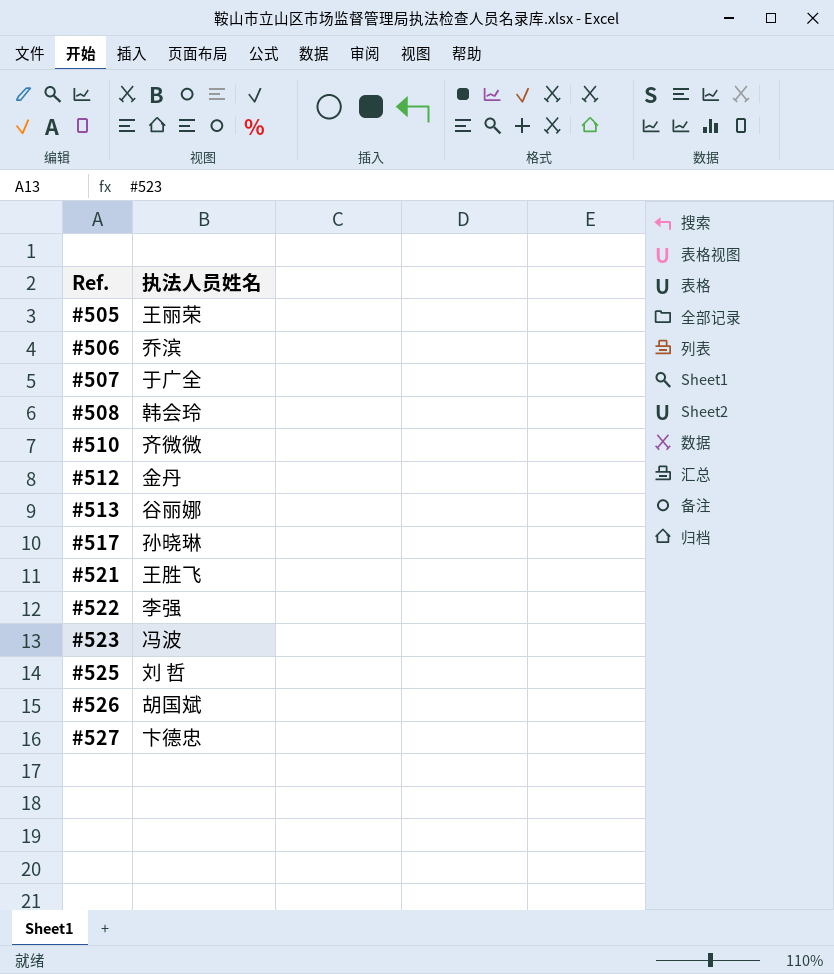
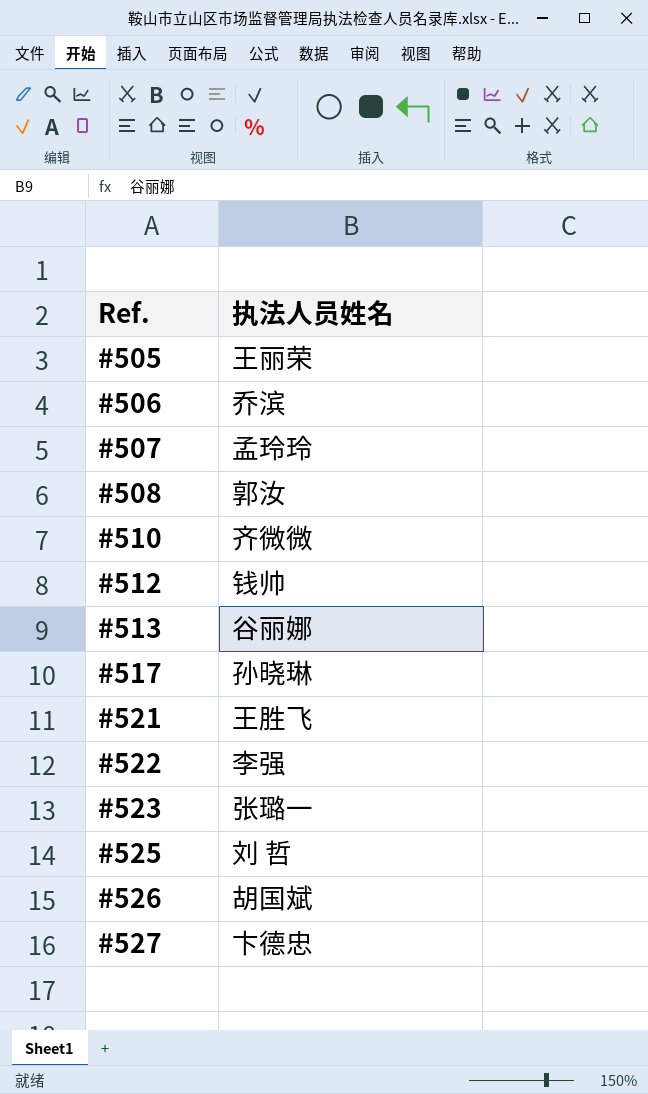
#507 | 执法人员姓名: 于广全 -> 孟玲玲
#508 | 执法人员姓名: 韩会玲 -> 郭汝
#512 | 执法人员姓名: 金丹 -> 钱帅
#523 | 执法人员姓名: 冯波 -> 张璐一

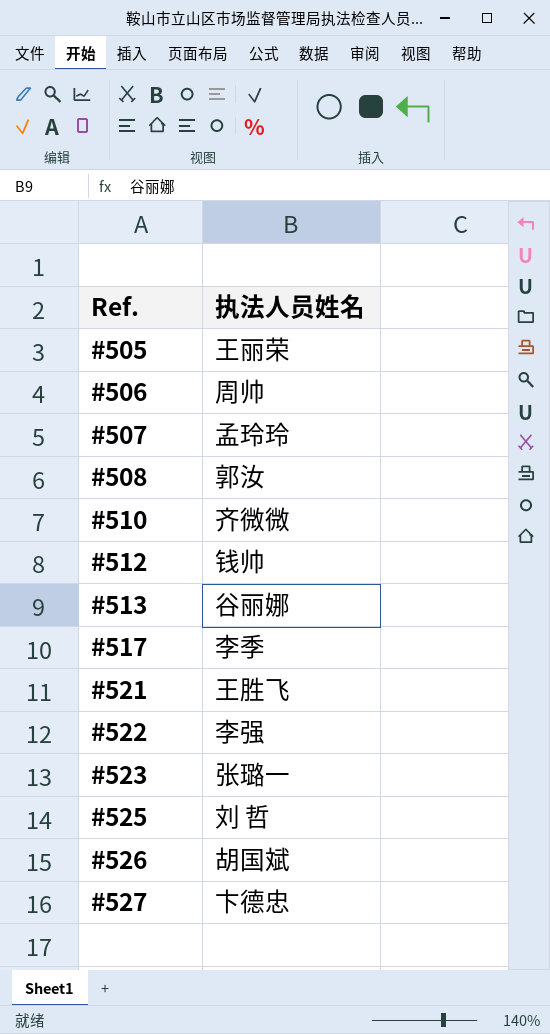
#506 | 执法人员姓名: 乔滨 -> 周帅
#517 | 执法人员姓名: 孙晓琳 -> 李季

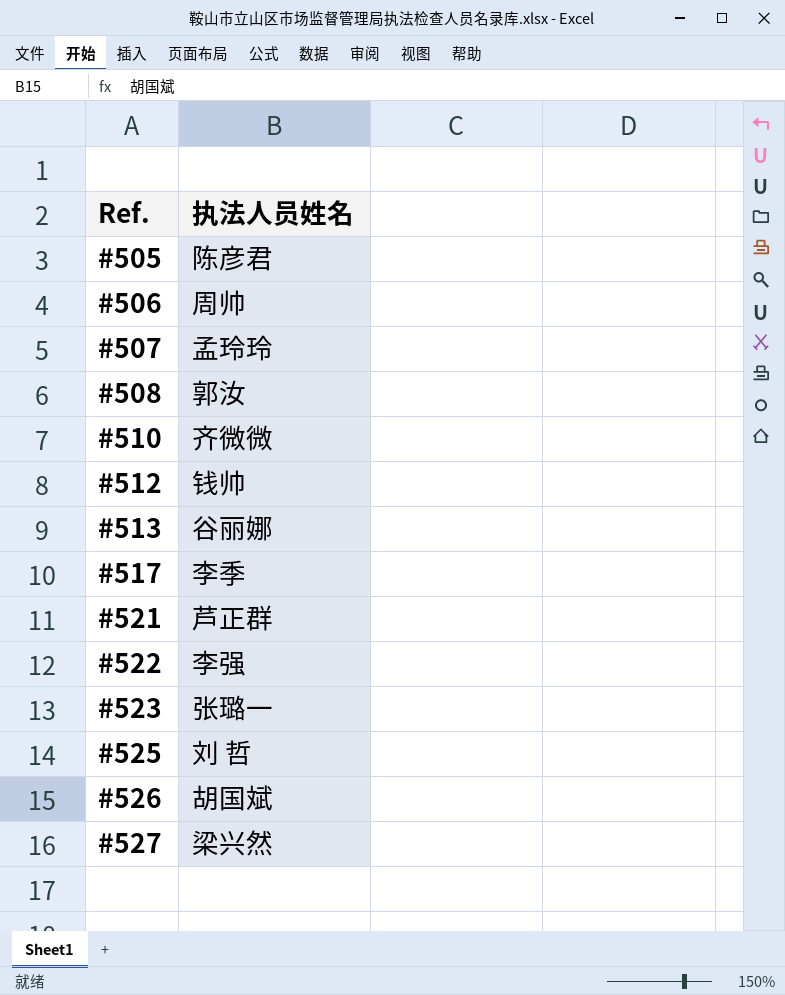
#505 | 执法人员姓名: 王丽荣 -> 陈彦君
#521 | 执法人员姓名: 王胜飞 -> 芦正群
#527 | 执法人员姓名: 卞德忠 -> 梁兴然

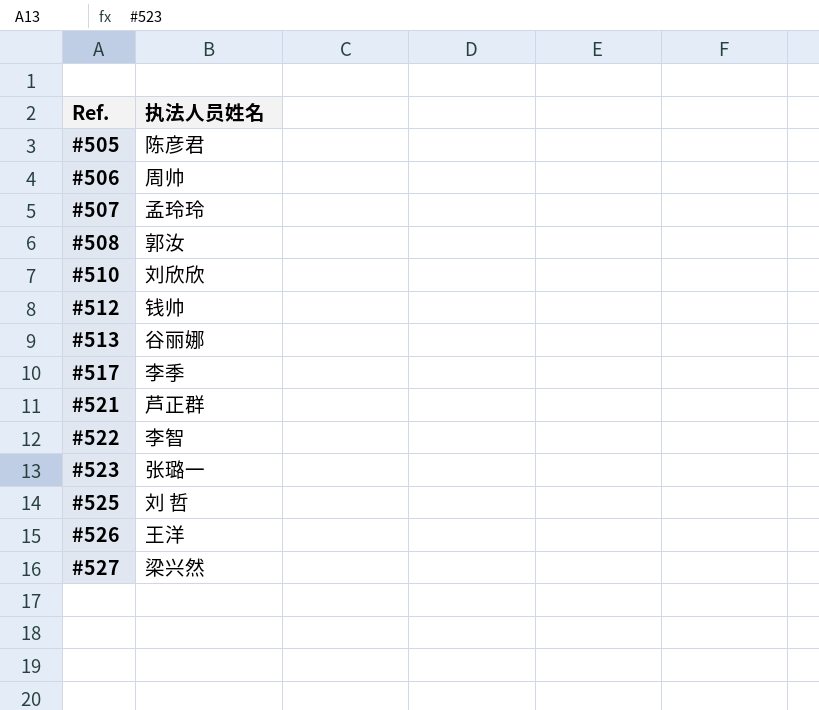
#510 | 执法人员姓名: 齐微微 -> 刘欣欣
#522 | 执法人员姓名: 李强 -> 李智
#526 | 执法人员姓名: 胡国斌 -> 王洋

